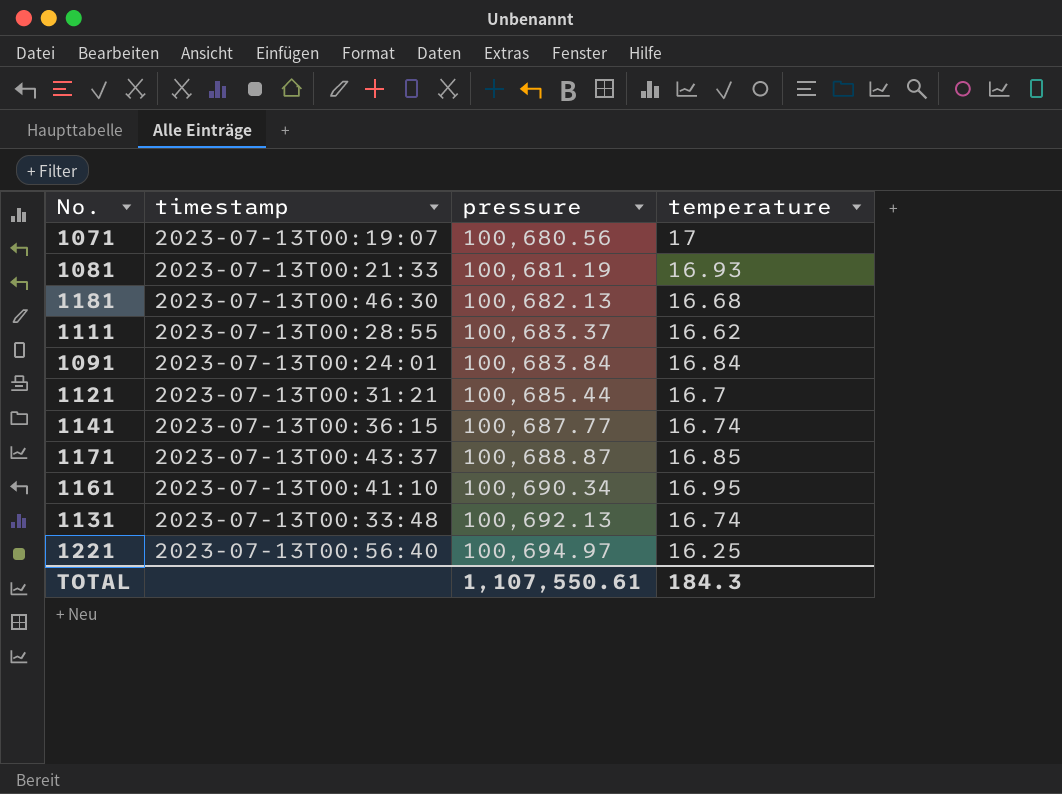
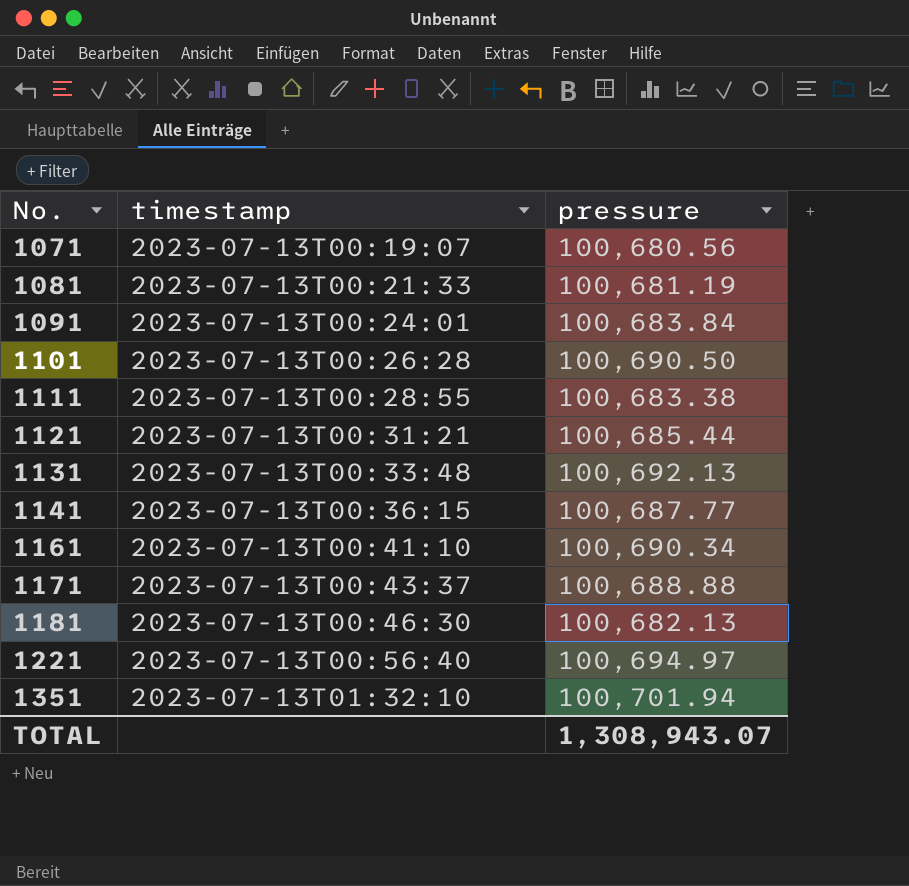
row order: pressure ascending -> No. ascending
column temperature | position: 4 -> none
row 1101: none -> 2023-07-13T00:26:28 | 100,690.50
1111 | pressure: 100,683.37 -> 100,683.38
1171 | pressure: 100,688.87 -> 100,688.88
row 1351: none -> 2023-07-13T01:32:10 | 100,701.94
TOTAL | pressure: 1,107,550.61 -> 1,308,943.07

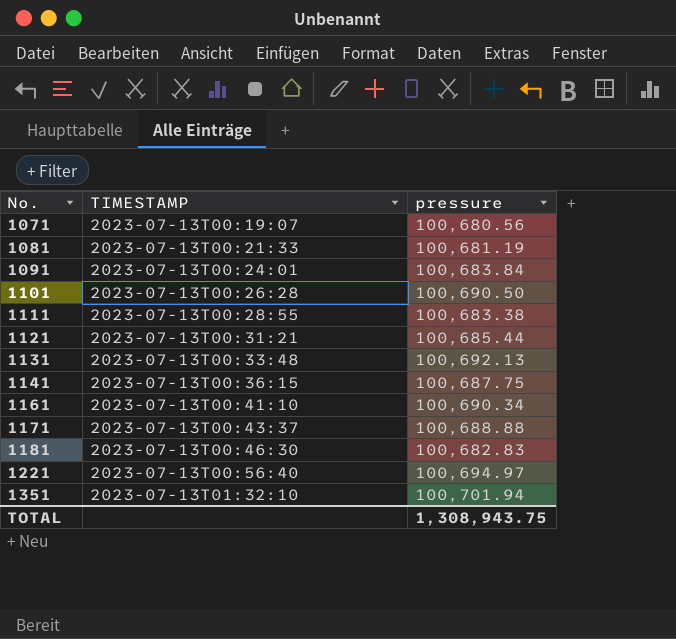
column name: timestamp -> TIMESTAMP
1141 | pressure: 100,687.77 -> 100,687.75
1181 | pressure: 100,682.13 -> 100,682.83
TOTAL | pressure: 1,308,943.07 -> 1,308,943.75

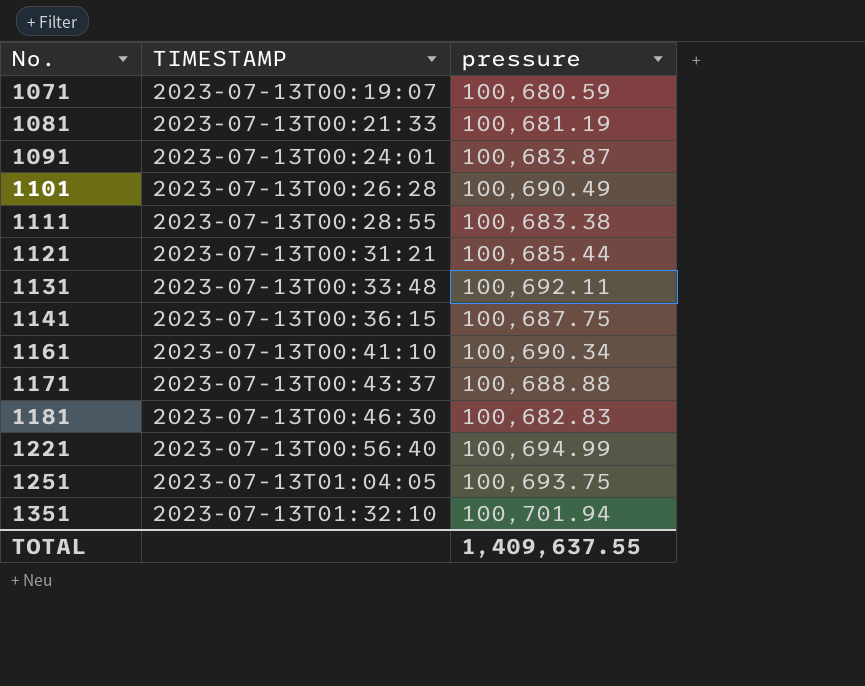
1071 | pressure: 100,680.56 -> 100,680.59
1091 | pressure: 100,683.84 -> 100,683.87
1101 | pressure: 100,690.50 -> 100,690.49
1131 | pressure: 100,692.13 -> 100,692.11
1221 | pressure: 100,694.97 -> 100,694.99
row 1251: none -> 2023-07-13T01:04:05 | 100,693.75
TOTAL | pressure: 1,308,943.75 -> 1,409,637.55

